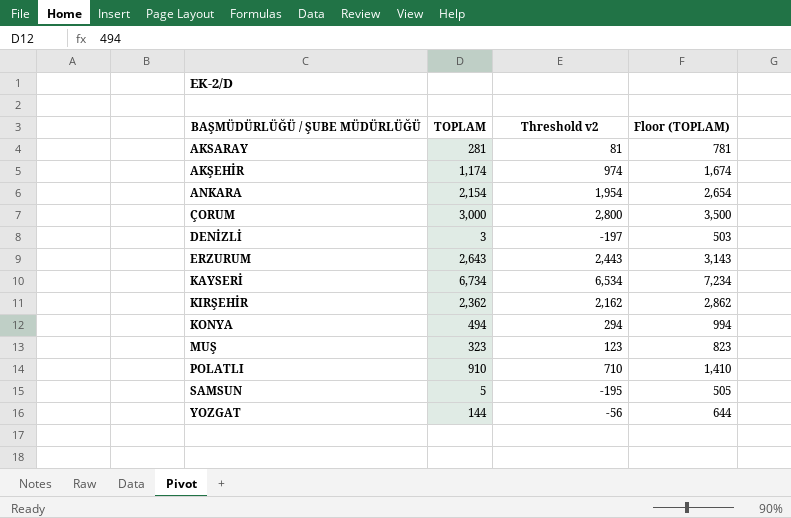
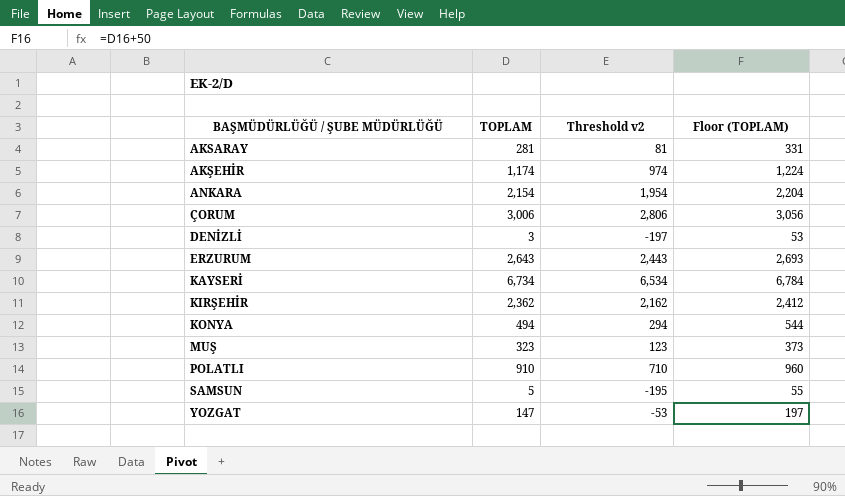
column Floor (TOPLAM) | formula: [TOPLAM] + 500 -> [TOPLAM] + 50
ÇORUM | TOPLAM: 3,000 -> 3,006
ÇORUM | Threshold v2: 2,800 -> 2,806
YOZGAT | TOPLAM: 144 -> 147
YOZGAT | Threshold v2: -56 -> -53

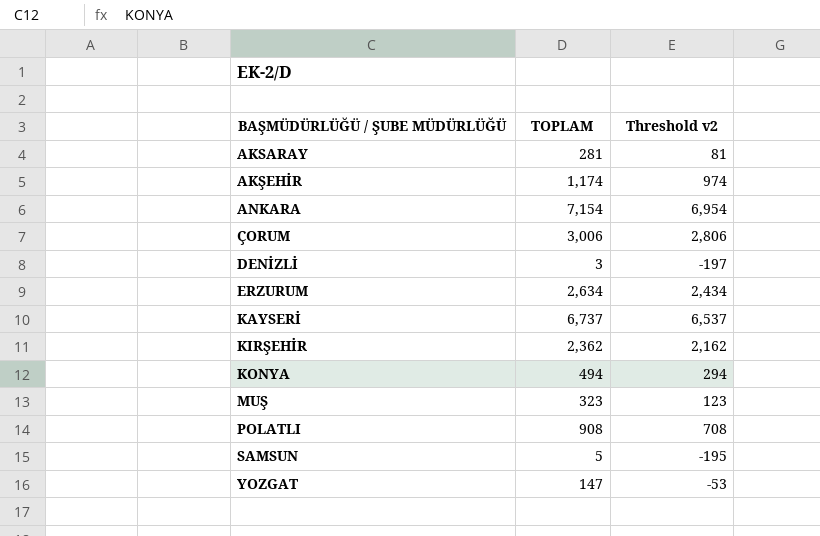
column Floor (TOPLAM) | formula: [TOPLAM] + 50 -> none
ANKARA | TOPLAM: 2,154 -> 7,154
ANKARA | Threshold v2: 1,954 -> 6,954
ERZURUM | TOPLAM: 2,643 -> 2,634
ERZURUM | Threshold v2: 2,443 -> 2,434
KAYSERİ | TOPLAM: 6,734 -> 6,737
KAYSERİ | Threshold v2: 6,534 -> 6,537
POLATLI | TOPLAM: 910 -> 908
POLATLI | Threshold v2: 710 -> 708

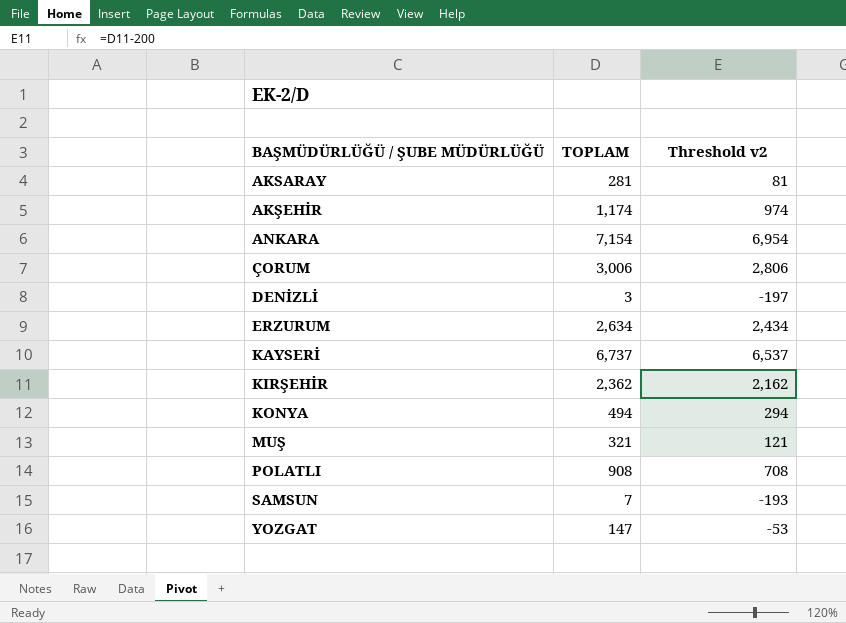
MUŞ | TOPLAM: 323 -> 321
MUŞ | Threshold v2: 123 -> 121
SAMSUN | TOPLAM: 5 -> 7
SAMSUN | Threshold v2: -195 -> -193

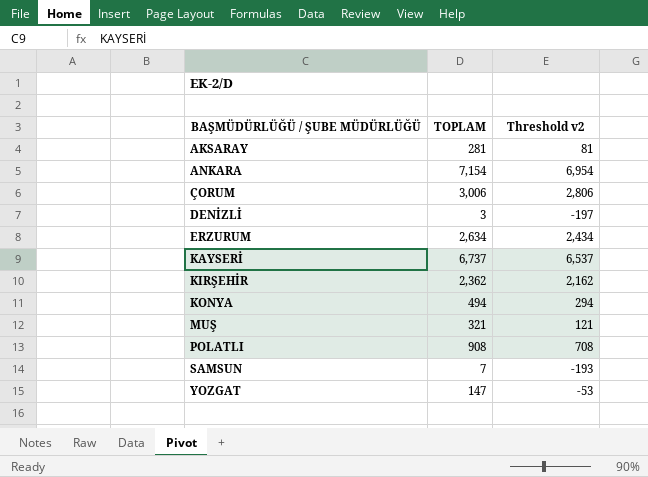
row AKŞEHİR: 1,174 | 974 -> none

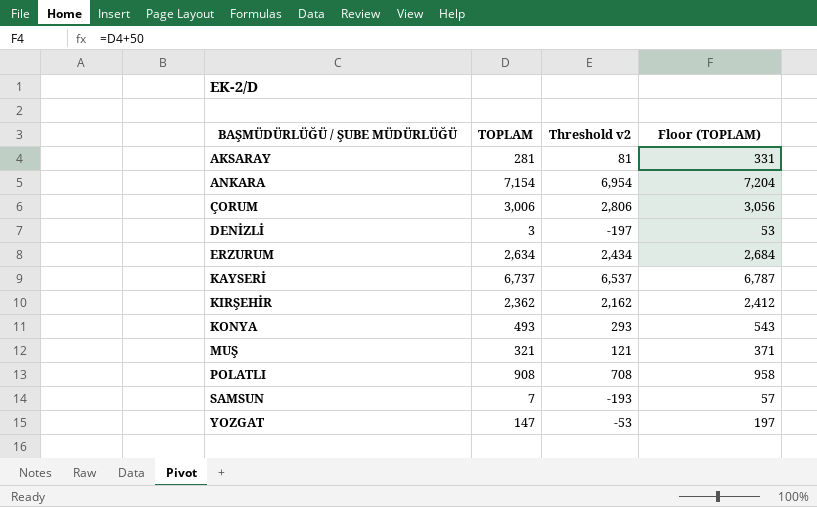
column Floor (TOPLAM) | formula: none -> [TOPLAM] + 50
KONYA | TOPLAM: 494 -> 493
KONYA | Threshold v2: 294 -> 293

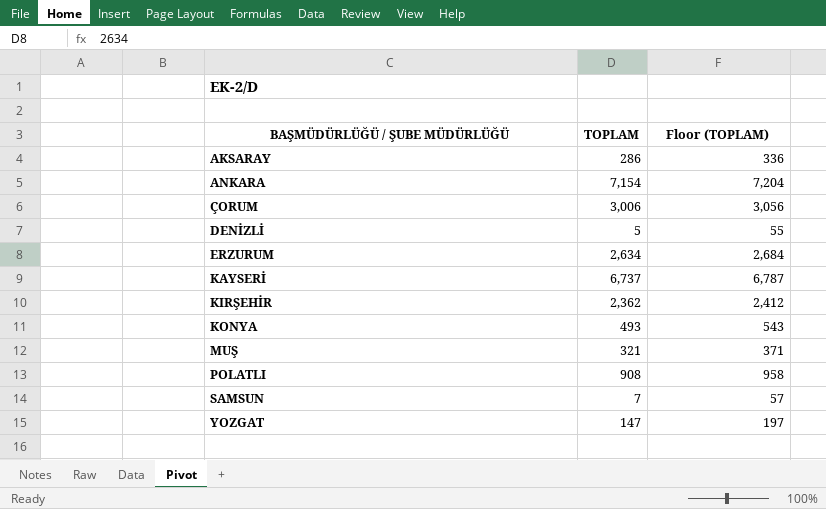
column Threshold v2 | formula: [TOPLAM] - 200 -> none
AKSARAY | TOPLAM: 281 -> 286
AKSARAY | Floor (TOPLAM): 331 -> 336
DENİZLİ | TOPLAM: 3 -> 5
DENİZLİ | Floor (TOPLAM): 53 -> 55

